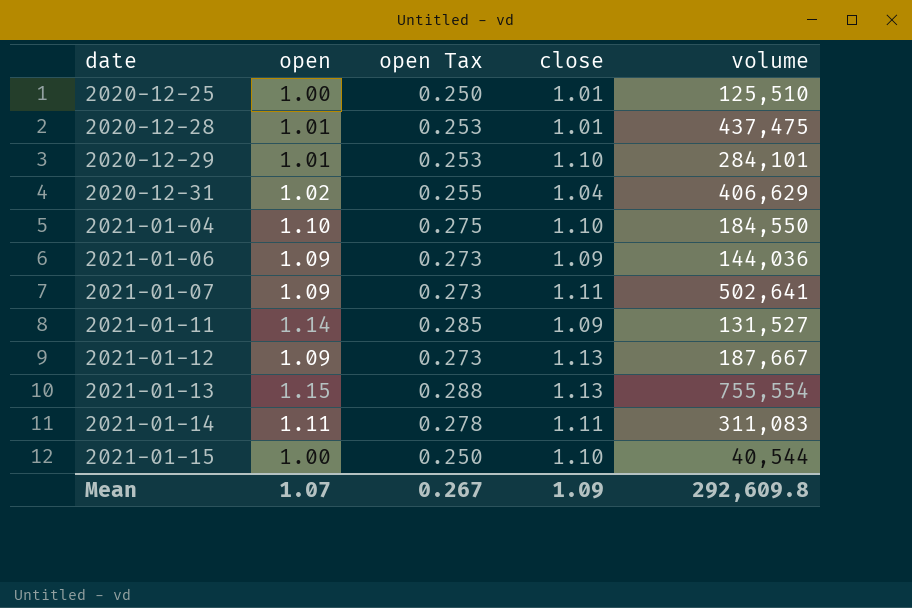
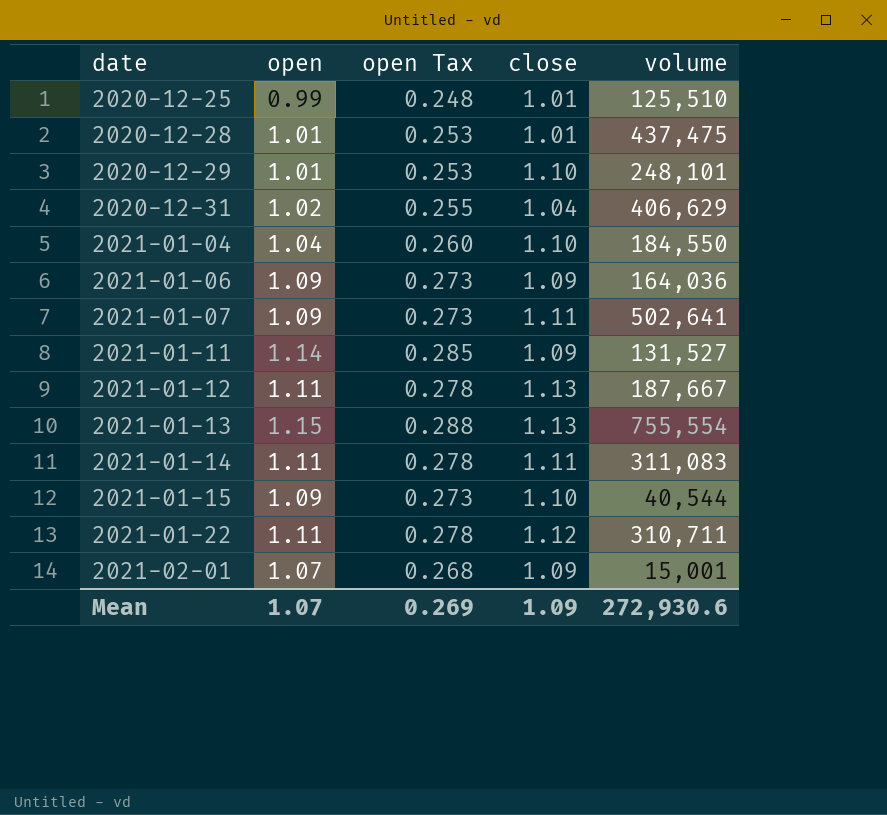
2020-12-25 | open: 1.00 -> 0.99
2020-12-25 | open Tax: 0.250 -> 0.248
2020-12-29 | volume: 284,101 -> 248,101
2021-01-04 | open: 1.10 -> 1.04
2021-01-04 | open Tax: 0.275 -> 0.260
2021-01-06 | volume: 144,036 -> 164,036
2021-01-12 | open: 1.09 -> 1.11
2021-01-12 | open Tax: 0.273 -> 0.278
2021-01-15 | open: 1.00 -> 1.09
2021-01-15 | open Tax: 0.250 -> 0.273
row 2021-01-22: none -> 1.11 | 0.278 | 1.12 | 310,711
row 2021-02-01: none -> 1.07 | 0.268 | 1.09 | 15,001
Mean | open Tax: 0.267 -> 0.269
Mean | volume: 292,609.8 -> 272,930.6

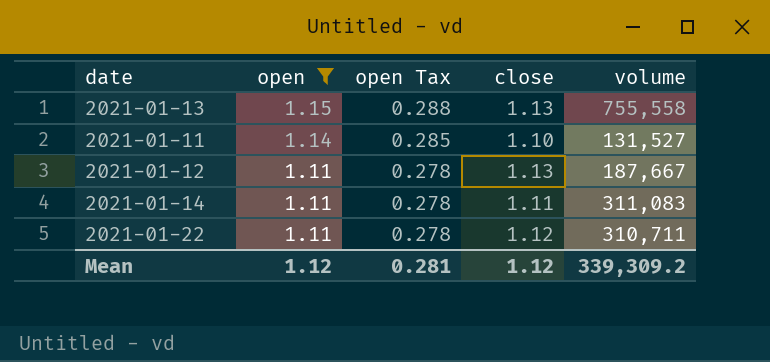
filter: none -> open >= 1.11
row order: date ascending -> open descending
2021-01-13 | volume: 755,554 -> 755,558
2021-01-11 | close: 1.09 -> 1.10
Mean | open: 1.07 -> 1.12
Mean | open Tax: 0.269 -> 0.281
Mean | close: 1.09 -> 1.12
Mean | volume: 272,930.6 -> 339,309.2

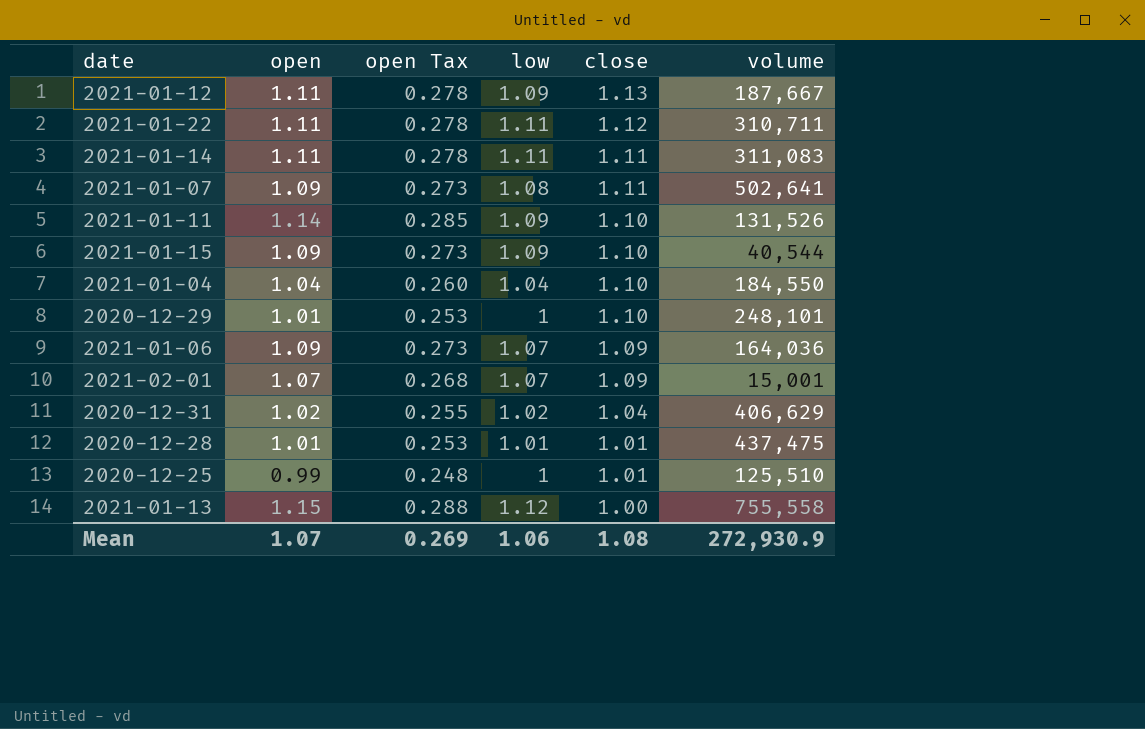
filter: open >= 1.11 -> none
row order: open descending -> close descending
column low | position: none -> 4
2021-01-11 | volume: 131,527 -> 131,526
2021-01-13 | close: 1.13 -> 1.00
Mean | open: 1.12 -> 1.07
Mean | open Tax: 0.281 -> 0.269
Mean | close: 1.12 -> 1.08
Mean | volume: 339,309.2 -> 272,930.9

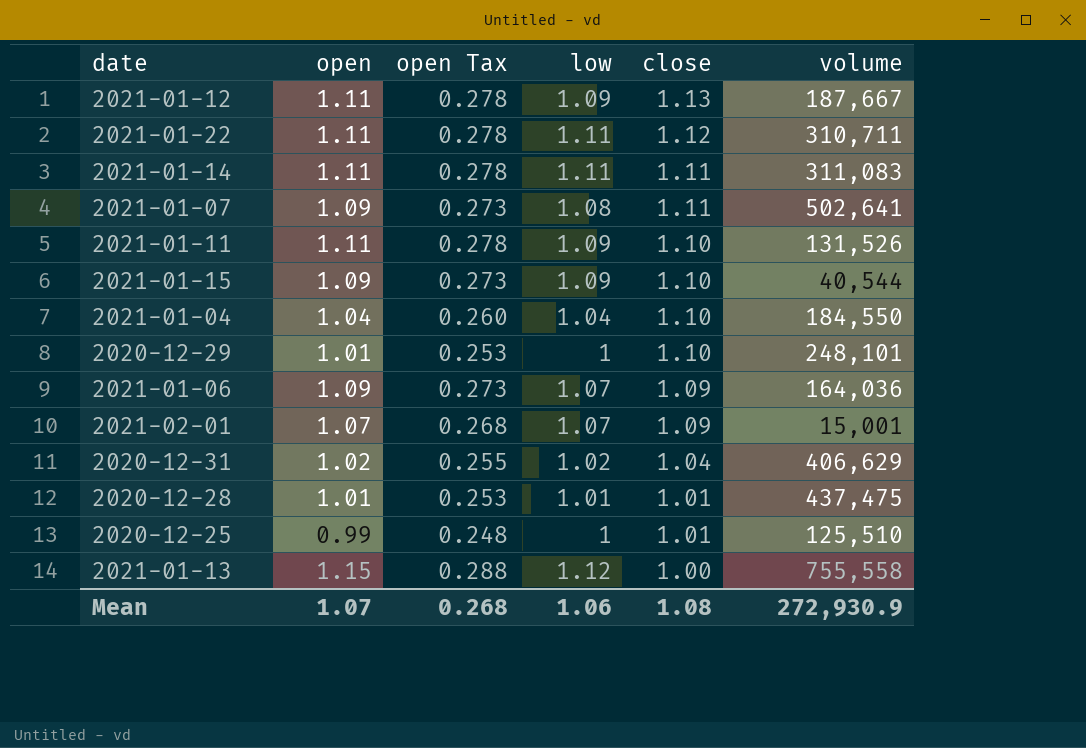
2021-01-11 | open: 1.14 -> 1.11
2021-01-11 | open Tax: 0.285 -> 0.278
Mean | open Tax: 0.269 -> 0.268

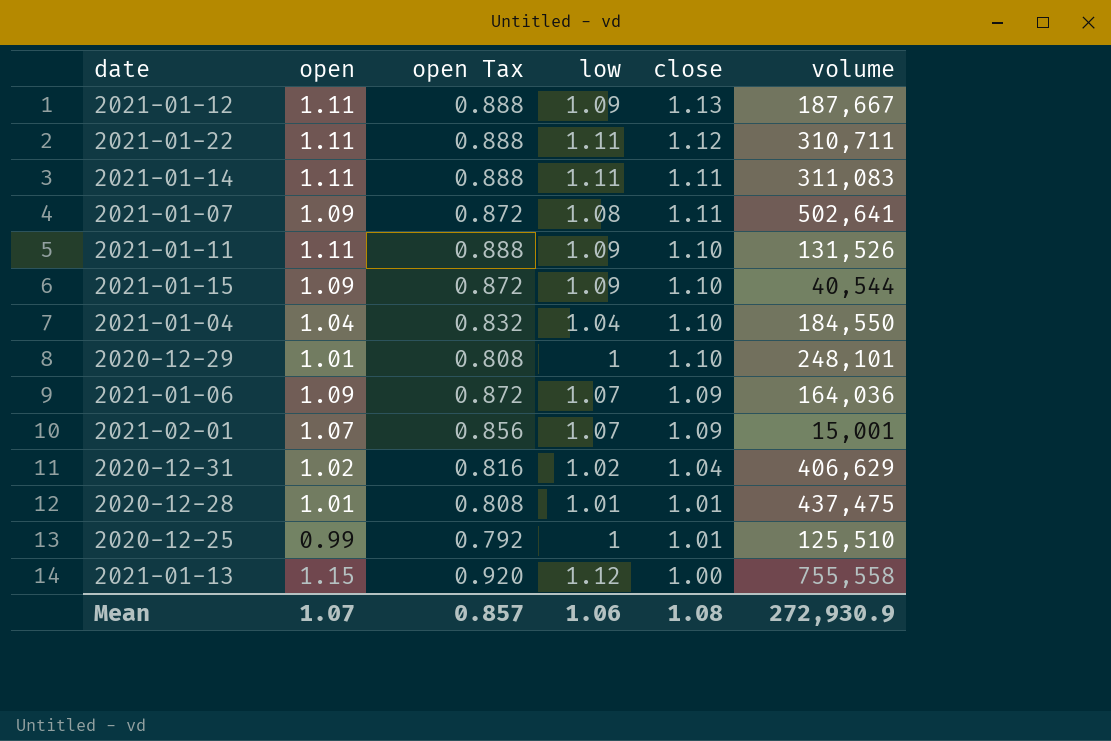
column open Tax | formula: [open] * 0.25 -> [open] * 0.8
Mean | open Tax: 0.268 -> 0.857

